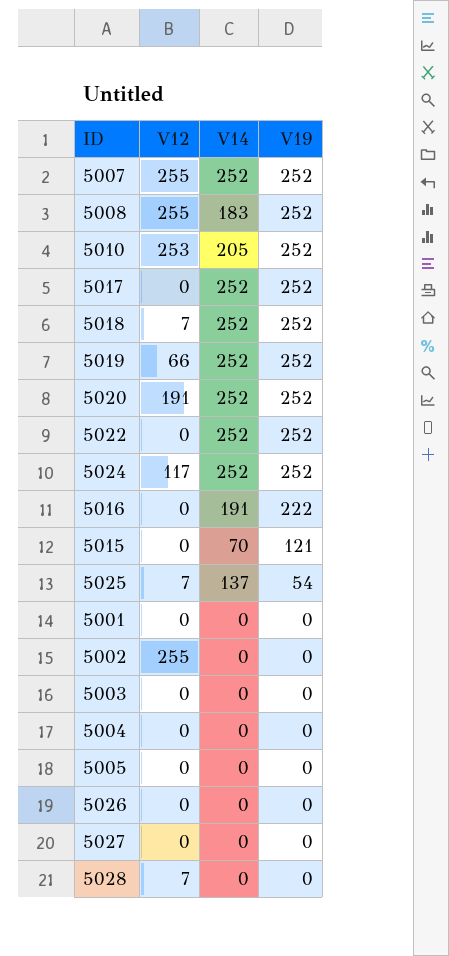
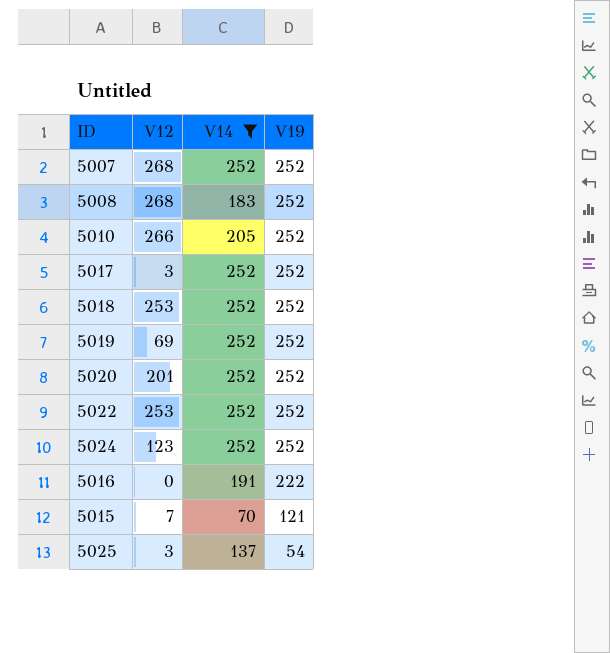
filter: none -> V14 != 0
5007 | V12: 255 -> 268
5008 | V12: 255 -> 268
5010 | V12: 253 -> 266
5017 | V12: 0 -> 3
5018 | V12: 7 -> 253
5019 | V12: 66 -> 69
5020 | V12: 191 -> 201
5022 | V12: 0 -> 253
5024 | V12: 117 -> 123
5015 | V12: 0 -> 7
5025 | V12: 7 -> 3

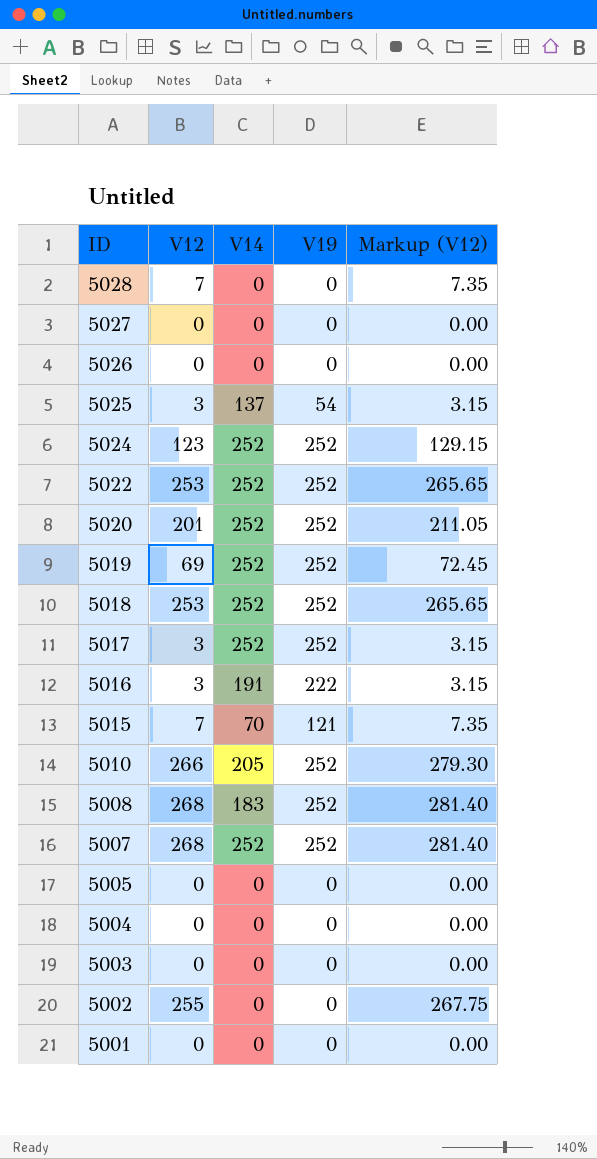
filter: V14 != 0 -> none
row order: V19 descending -> ID descending
column Markup (V12) | formula: none -> [V12] * 1.05
5016 | V12: 0 -> 3

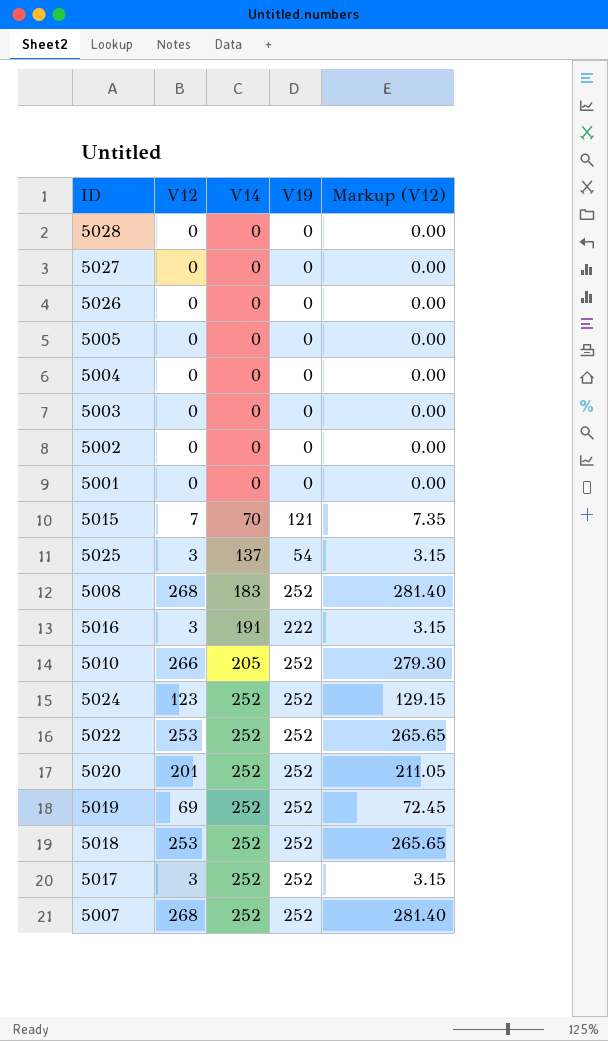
row order: ID descending -> V14 ascending
5028 | V12: 7 -> 0
5028 | Markup (V12): 7.35 -> 0.00
5002 | V12: 255 -> 0
5002 | Markup (V12): 267.75 -> 0.00

